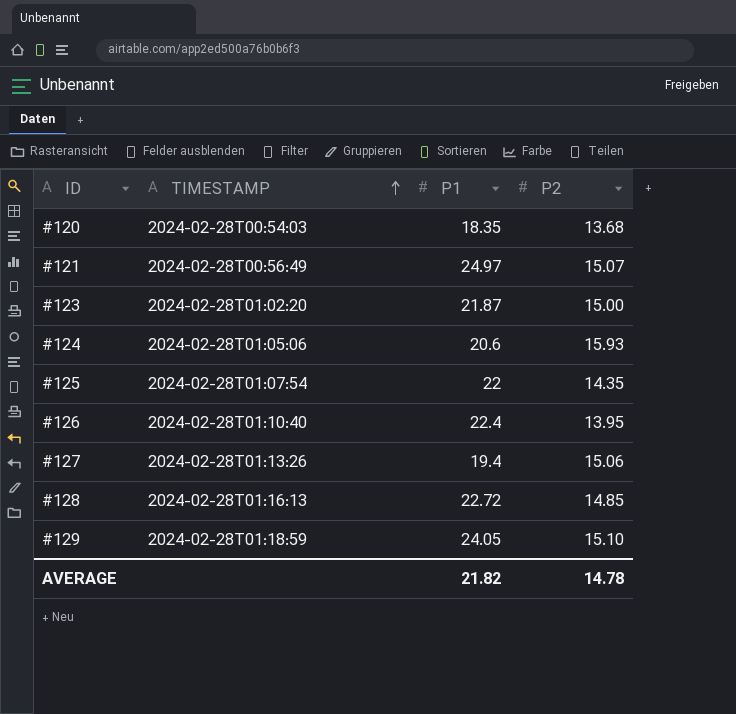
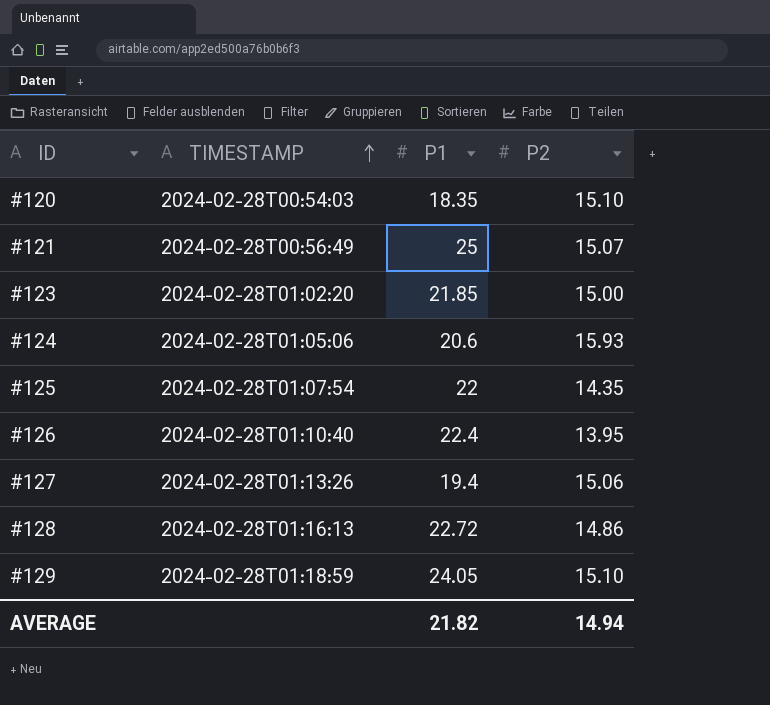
#120 | P2: 13.68 -> 15.10
#121 | P1: 24.97 -> 25
#123 | P1: 21.87 -> 21.85
#128 | P2: 14.85 -> 14.86
AVERAGE | P2: 14.78 -> 14.94

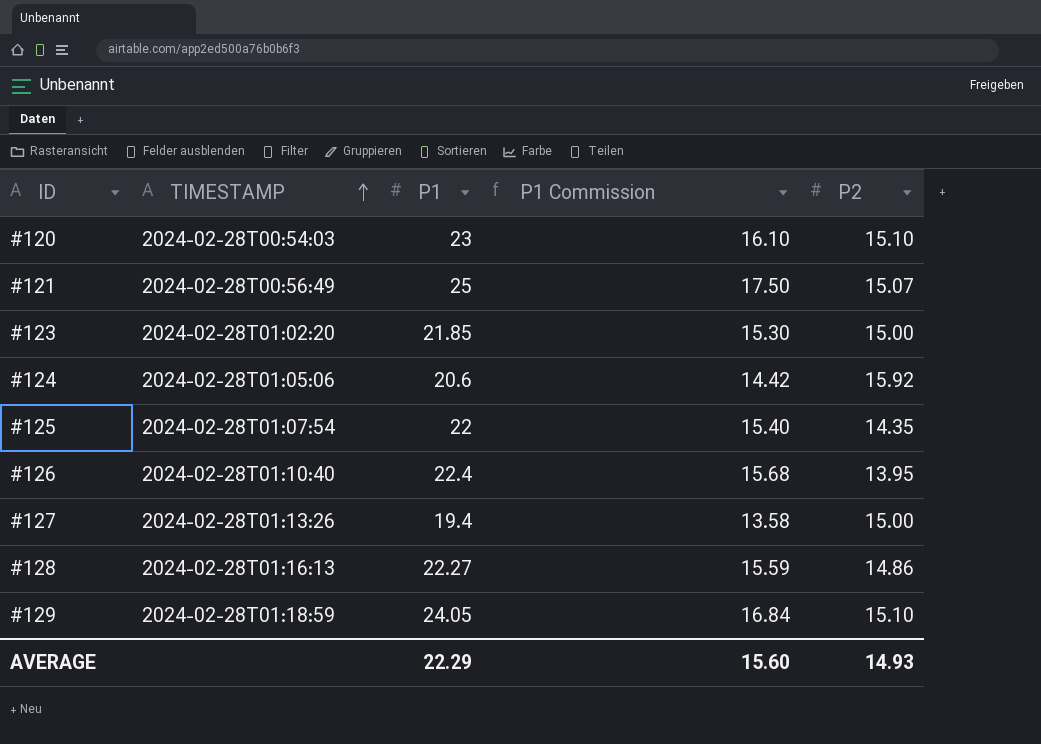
column P1 Commission | formula: none -> [P1] * 0.7
#120 | P1: 18.35 -> 23
#124 | P2: 15.93 -> 15.92
#127 | P2: 15.06 -> 15.00
#128 | P1: 22.72 -> 22.27
AVERAGE | P1: 21.82 -> 22.29
AVERAGE | P2: 14.94 -> 14.93

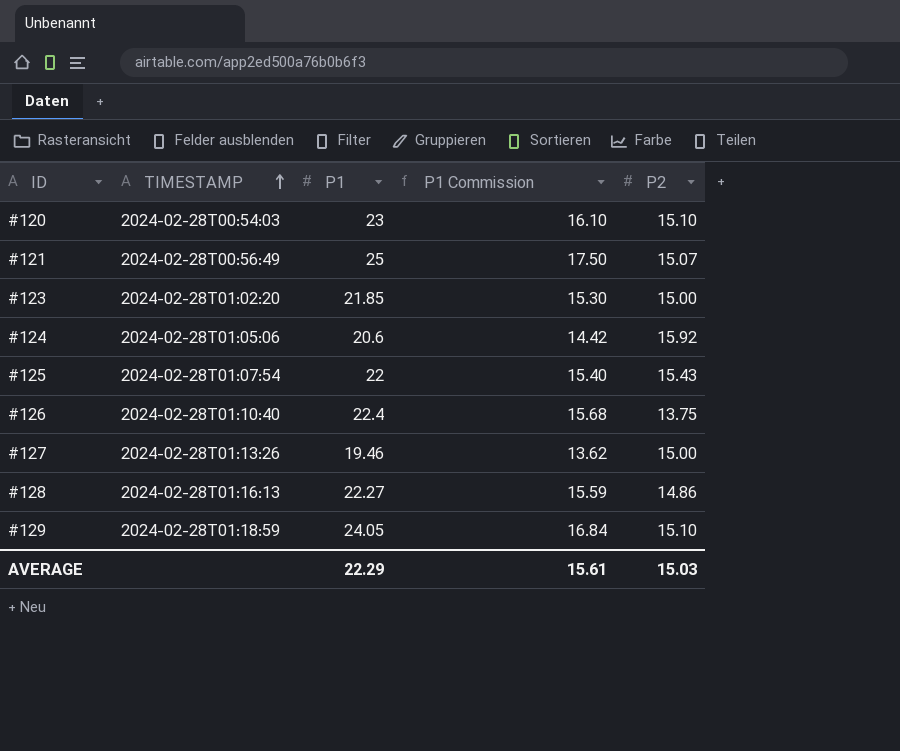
#125 | P2: 14.35 -> 15.43
#126 | P2: 13.95 -> 13.75
#127 | P1: 19.4 -> 19.46
#127 | P1 Commission: 13.58 -> 13.62
AVERAGE | P1 Commission: 15.60 -> 15.61
AVERAGE | P2: 14.93 -> 15.03

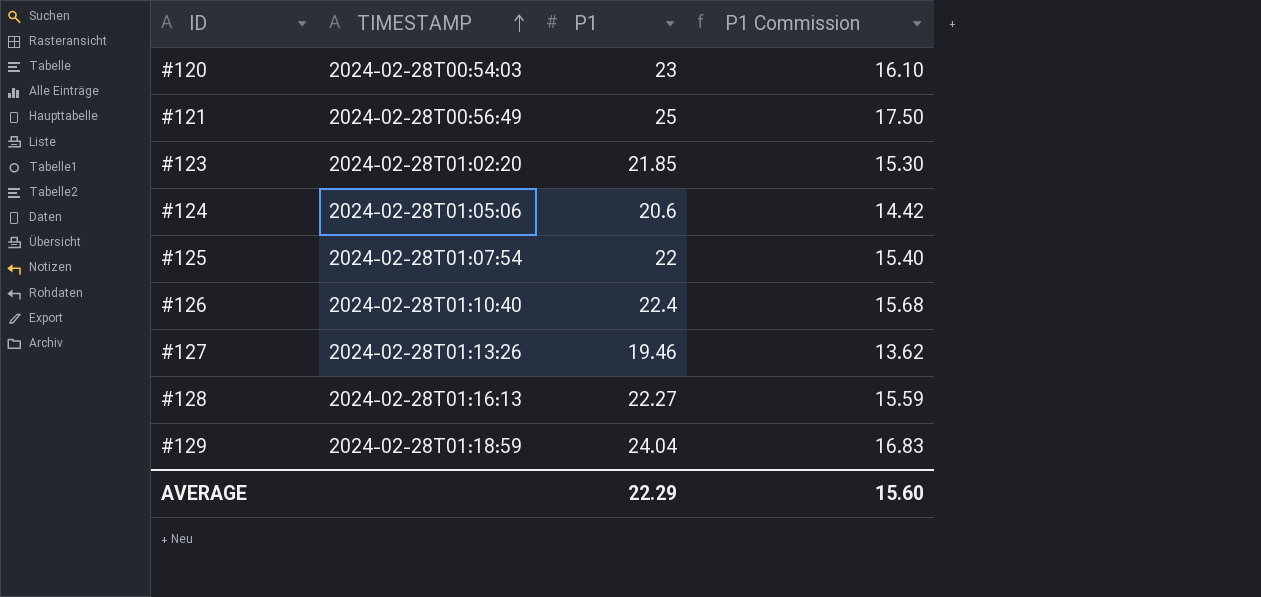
column P2 | position: 5 -> none
#129 | P1: 24.05 -> 24.04
#129 | P1 Commission: 16.84 -> 16.83
AVERAGE | P1 Commission: 15.61 -> 15.60

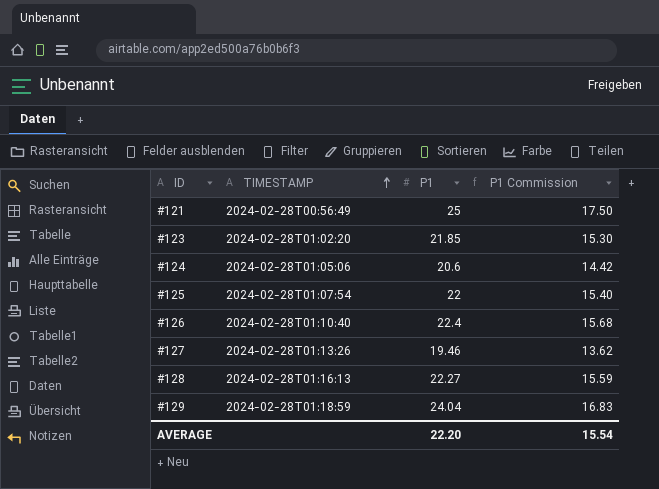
row #120: 2024-02-28T00:54:03 | 23 | 16.10 -> none
AVERAGE | P1: 22.29 -> 22.20
AVERAGE | P1 Commission: 15.60 -> 15.54

